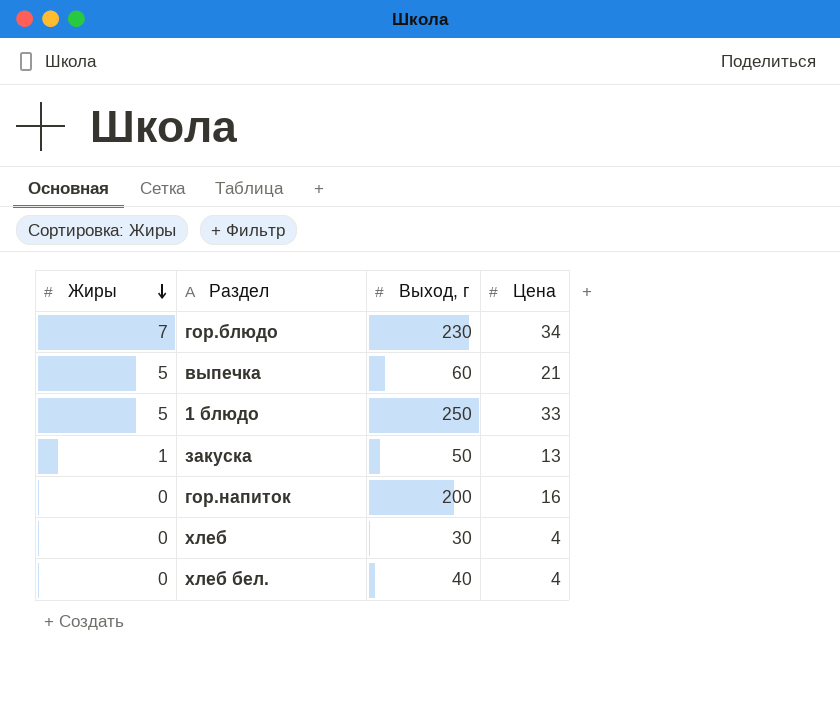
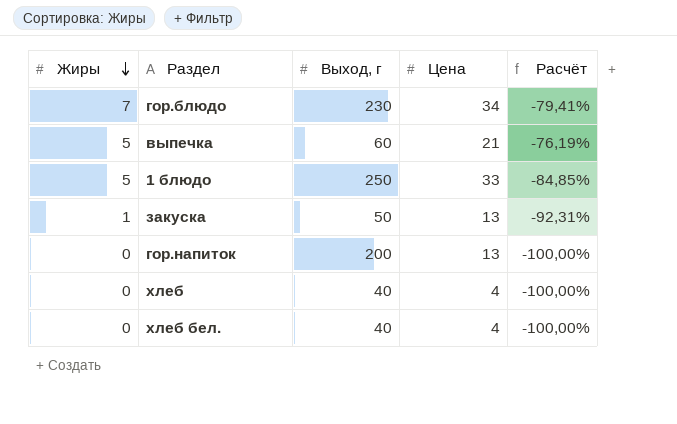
column Расчёт | formula: none -> ([Жиры] - [Цена]) / [Цена]
гор.напиток | Цена: 16 -> 13
хлеб | Выход, г: 30 -> 40

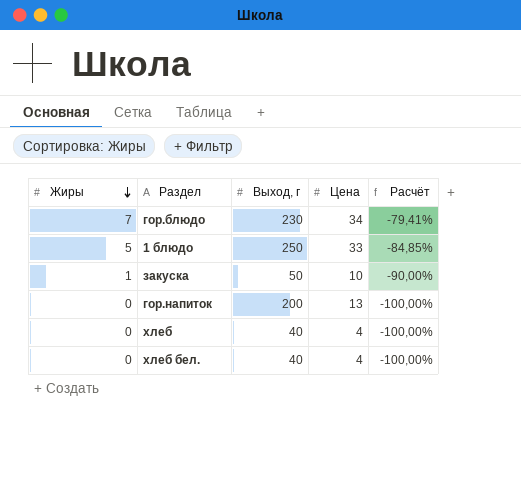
row выпечка: 5 | 60 | 21 | -76,19% -> none
закуска | Цена: 13 -> 10
закуска | Расчёт: -92,31% -> -90,00%

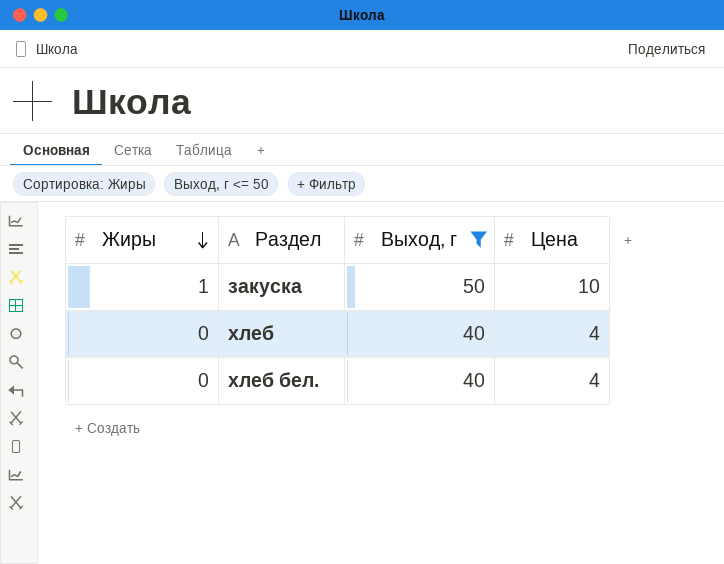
filter: none -> Выход, г <= 50
column Расчёт | formula: ([Жиры] - [Цена]) / [Цена] -> none

